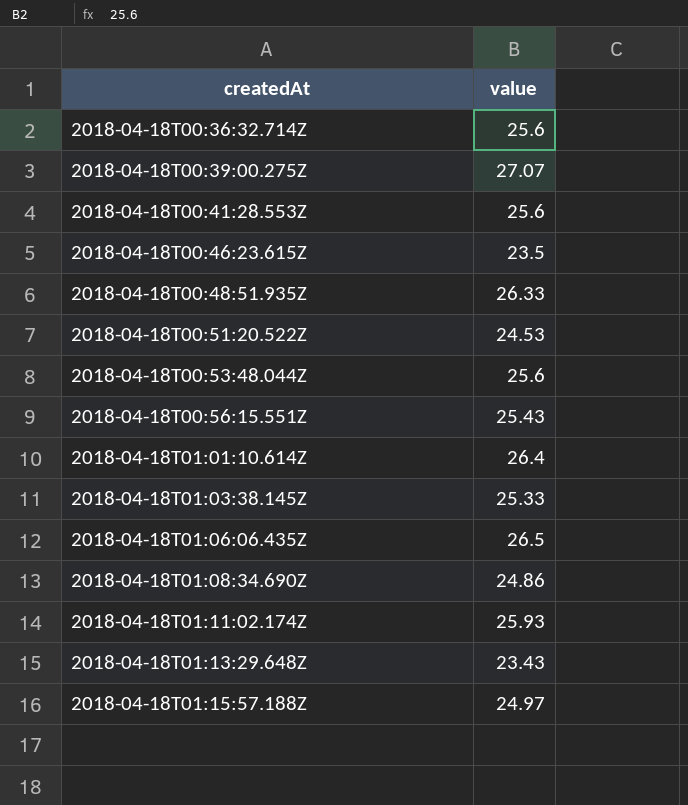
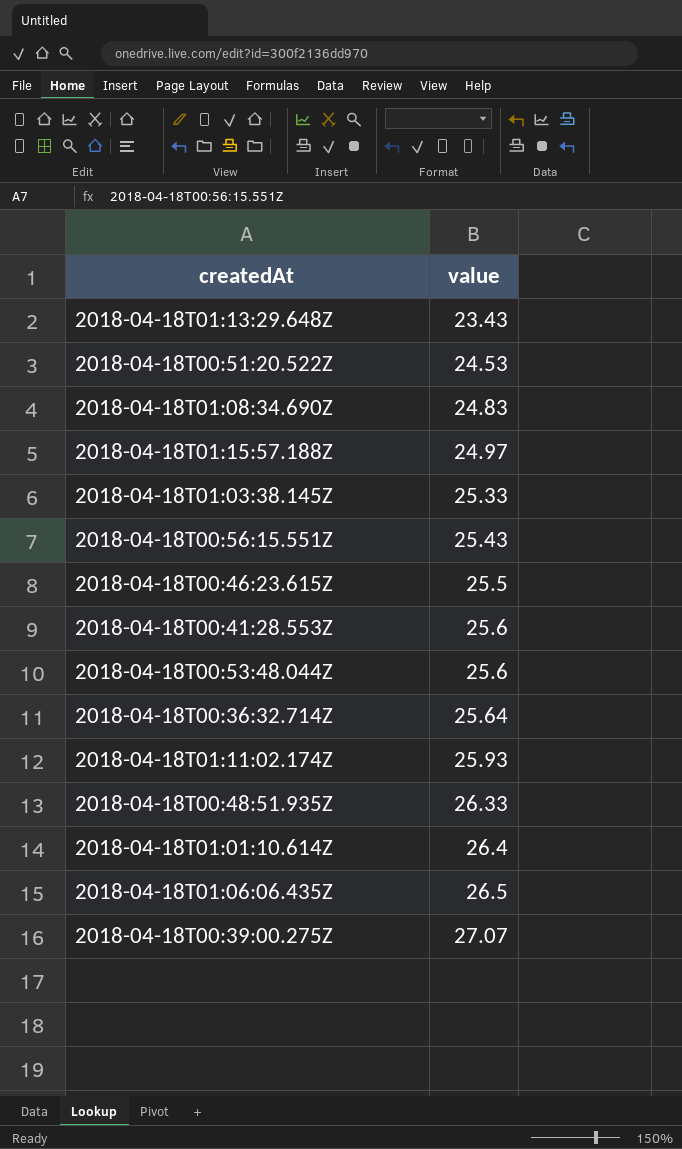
row order: createdAt ascending -> value ascending
2018-04-18T01:08:34.690Z | value: 24.86 -> 24.83
2018-04-18T00:46:23.615Z | value: 23.5 -> 25.5
2018-04-18T00:36:32.714Z | value: 25.6 -> 25.64

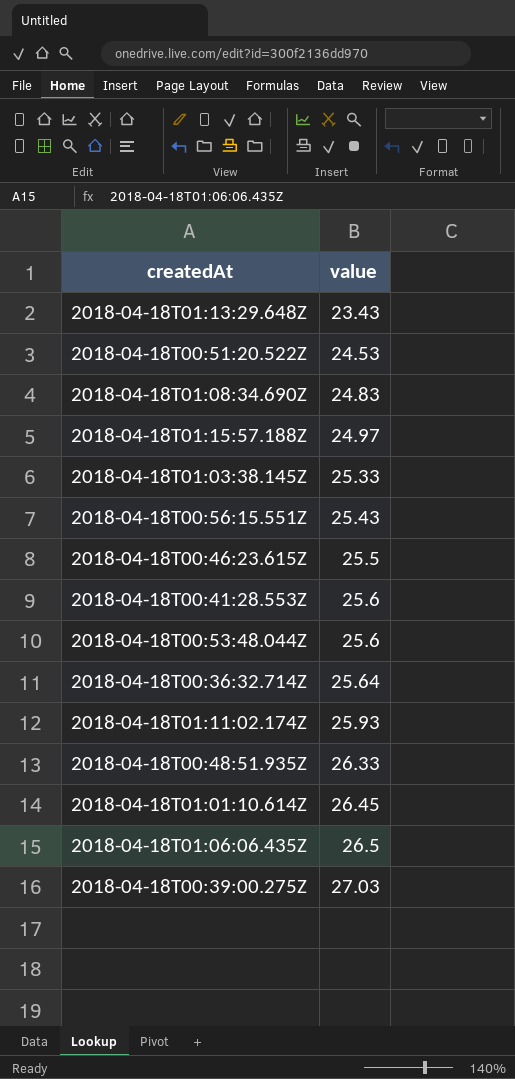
2018-04-18T01:01:10.614Z | value: 26.4 -> 26.45
2018-04-18T00:39:00.275Z | value: 27.07 -> 27.03

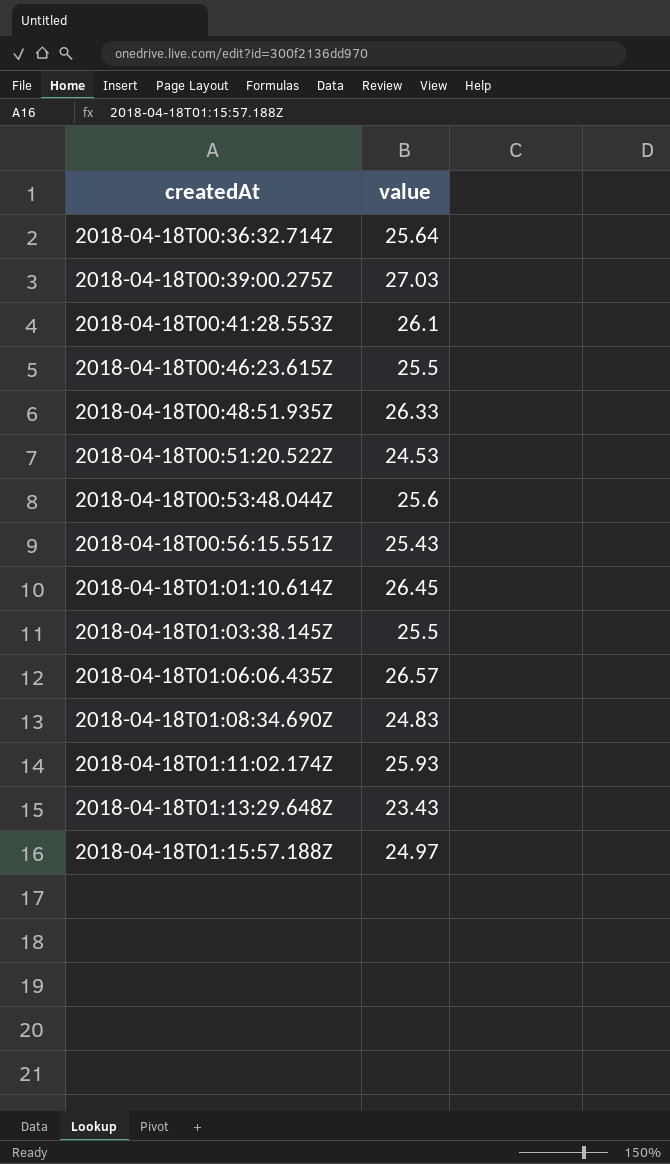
row order: value ascending -> createdAt ascending
2018-04-18T00:41:28.553Z | value: 25.6 -> 26.1
2018-04-18T01:03:38.145Z | value: 25.33 -> 25.5
2018-04-18T01:06:06.435Z | value: 26.5 -> 26.57

